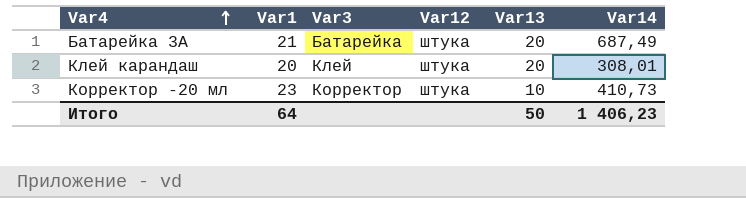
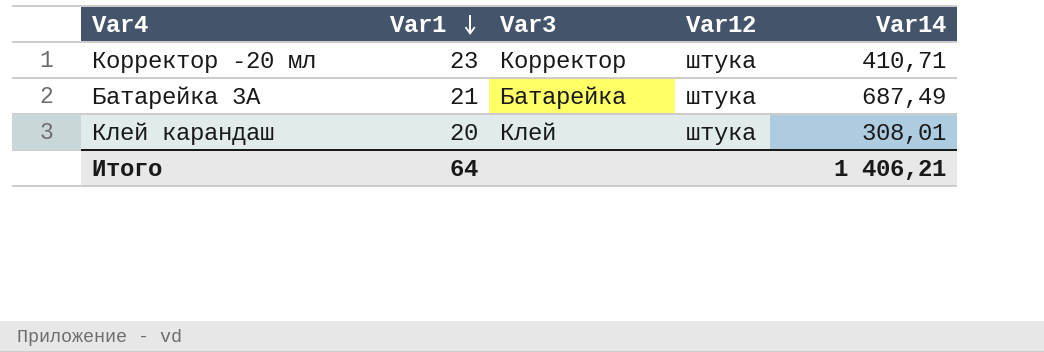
row order: Var4 ascending -> Var1 descending
column Var13 | position: 5 -> none
Корректор -20 мл | Var14: 410,73 -> 410,71
Итого | Var14: 1 406,23 -> 1 406,21

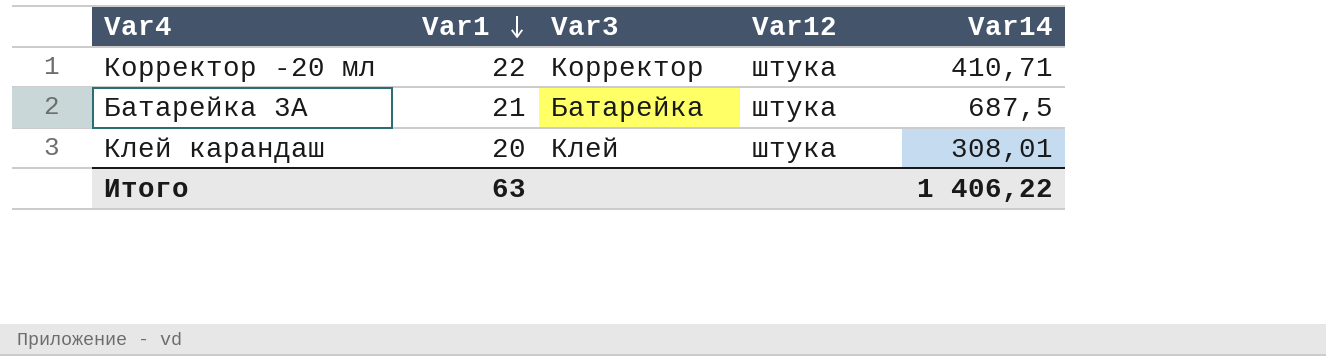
Корректор -20 мл | Var1: 23 -> 22
Батарейка 3А | Var14: 687,49 -> 687,5
Итого | Var1: 64 -> 63
Итого | Var14: 1 406,21 -> 1 406,22

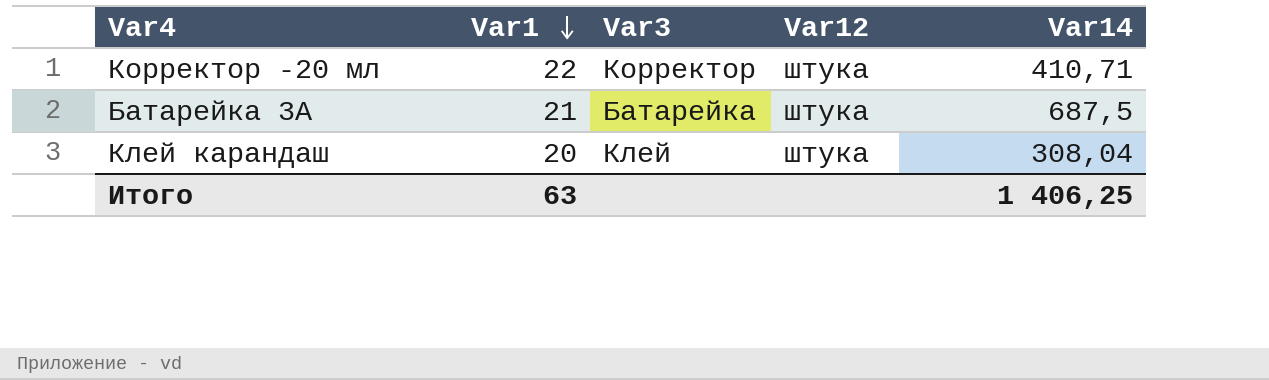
Клей карандаш | Var14: 308,01 -> 308,04
Итого | Var14: 1 406,22 -> 1 406,25

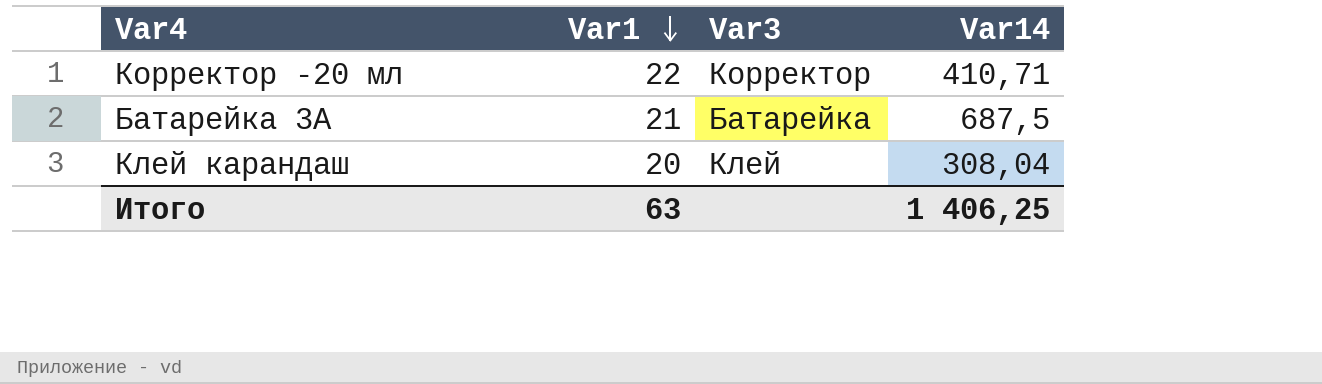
column Var12 | position: 4 -> none

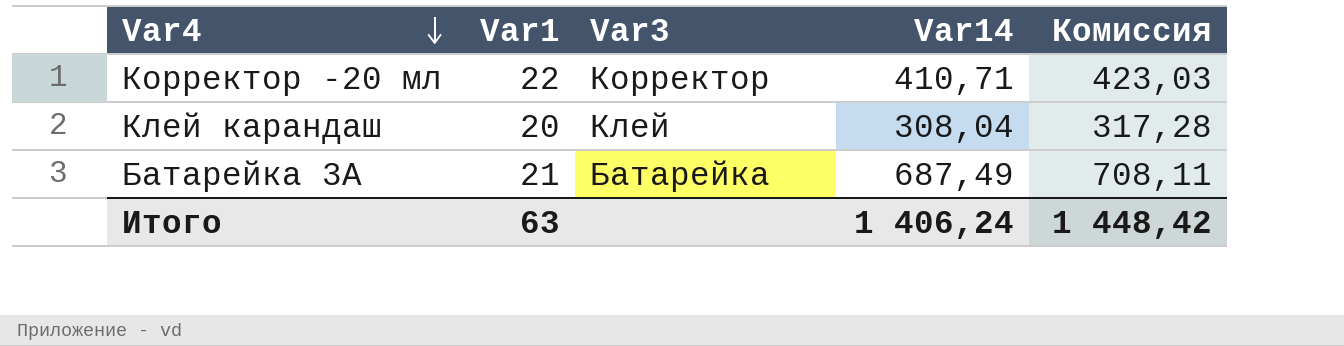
row order: Var1 descending -> Var4 descending
column Комиссия | formula: none -> [Var14] * 1,03
Батарейка 3А | Var14: 687,5 -> 687,49
Итого | Var14: 1 406,25 -> 1 406,24

